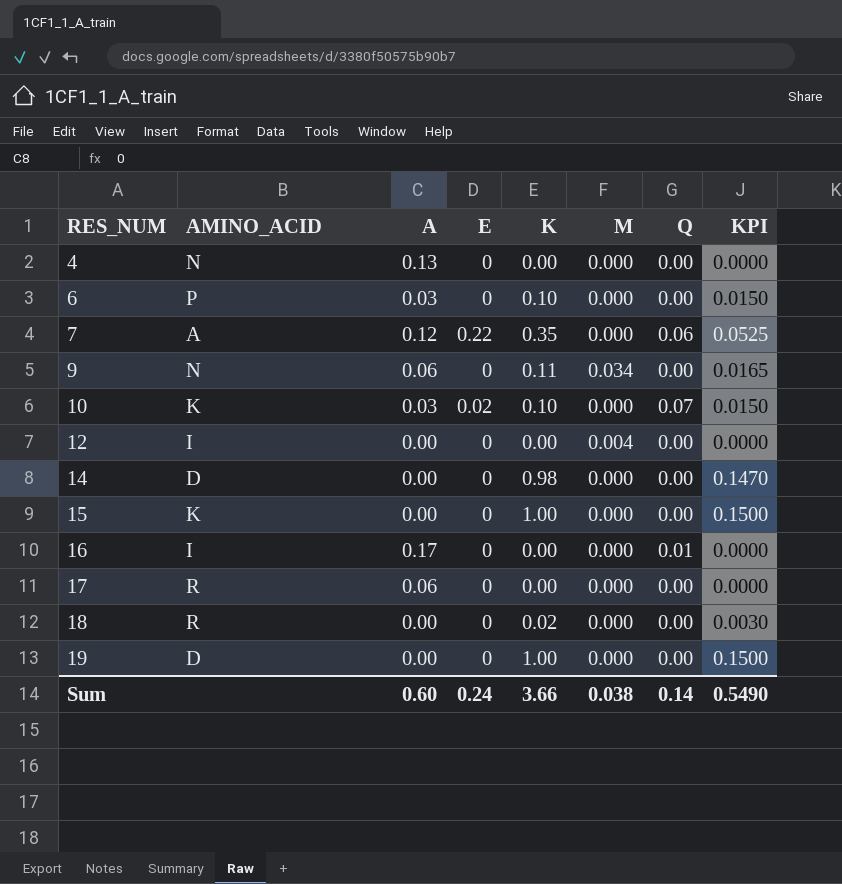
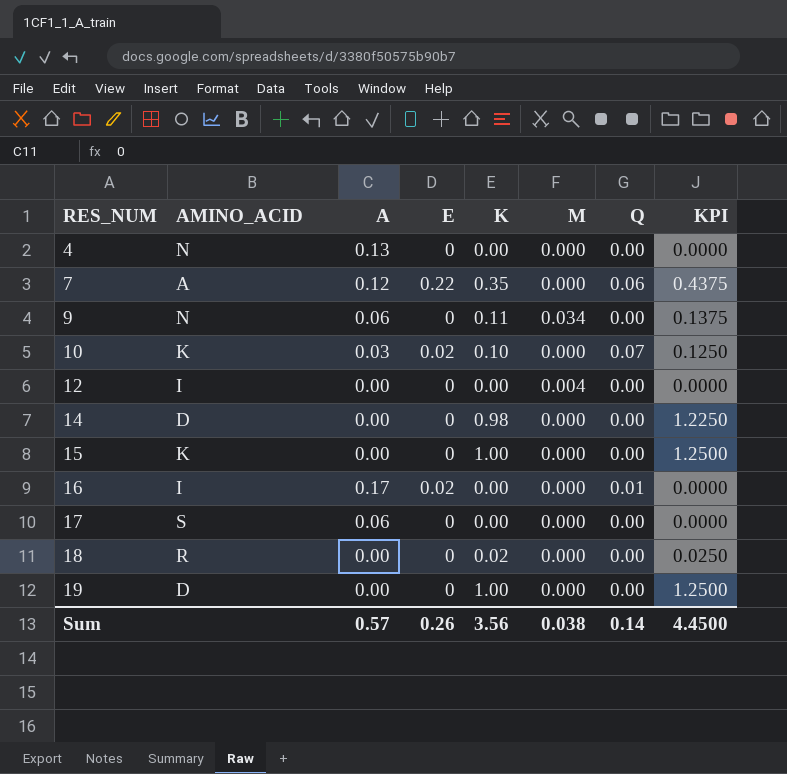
column KPI | formula: [K] * 0.15 -> [K] * 1.25
row 6: P | 0.03 | 0 | 0.10 | 0.000 | 0.00 | 0.0150 -> none
16 | E: 0 -> 0.02
17 | AMINO_ACID: R -> S
Sum | A: 0.60 -> 0.57
Sum | E: 0.24 -> 0.26
Sum | K: 3.66 -> 3.56
Sum | KPI: 0.5490 -> 4.4500

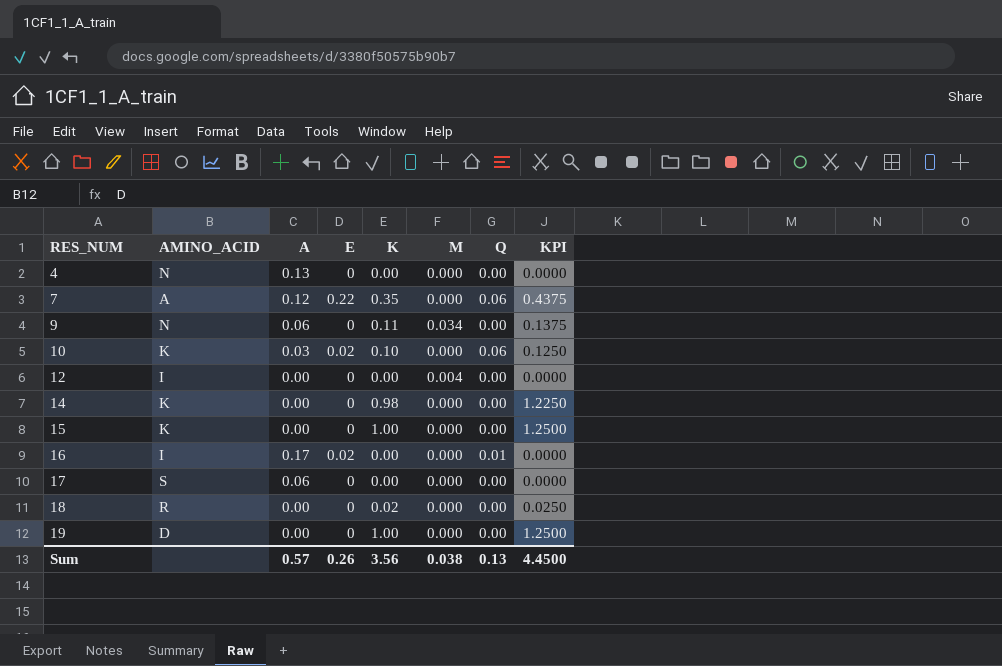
10 | Q: 0.07 -> 0.06
14 | AMINO_ACID: D -> K
Sum | Q: 0.14 -> 0.13

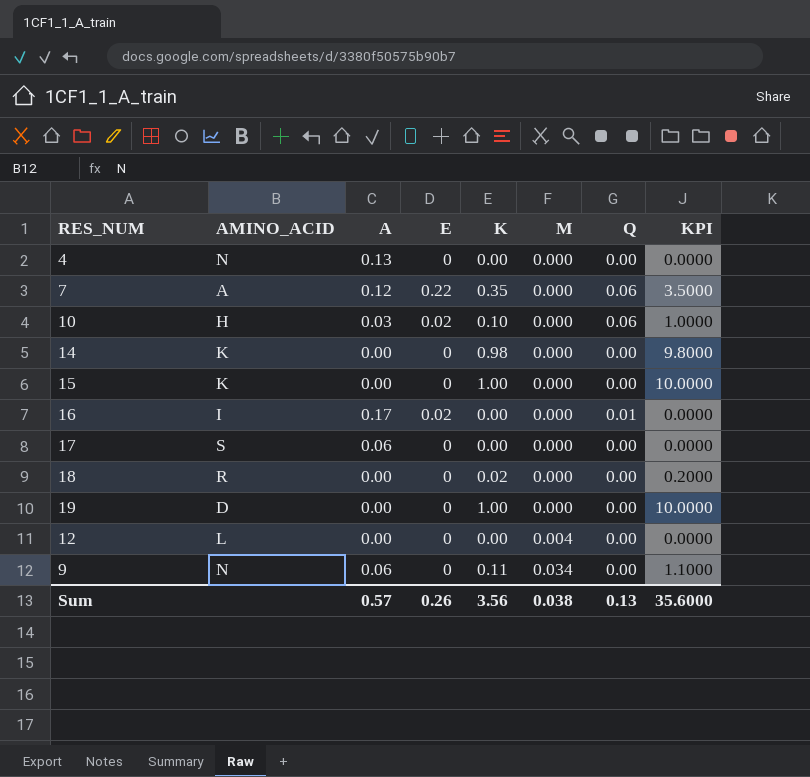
row order: RES_NUM ascending -> M ascending
column KPI | formula: [K] * 1.25 -> [K] * 10
10 | AMINO_ACID: K -> H
12 | AMINO_ACID: I -> L
Sum | KPI: 4.4500 -> 35.6000

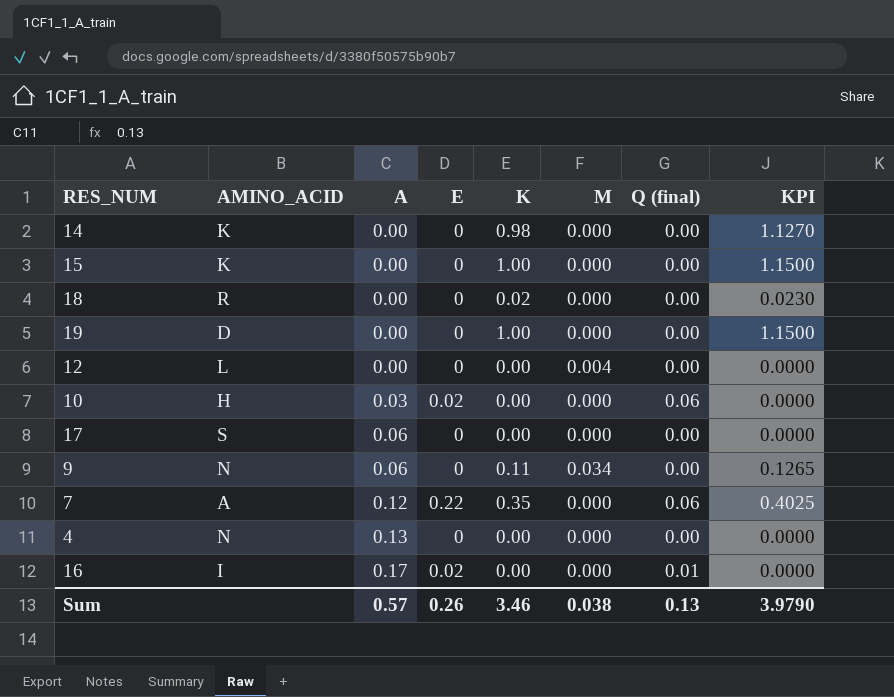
row order: M ascending -> A ascending
column name: Q -> Q (final)
column KPI | formula: [K] * 10 -> [K] * 1.15
10 | K: 0.10 -> 0.00
Sum | K: 3.56 -> 3.46
Sum | KPI: 35.6000 -> 3.9790

